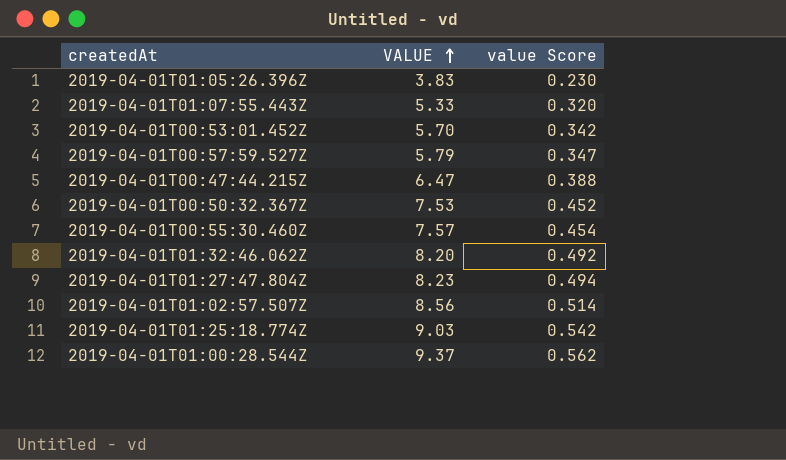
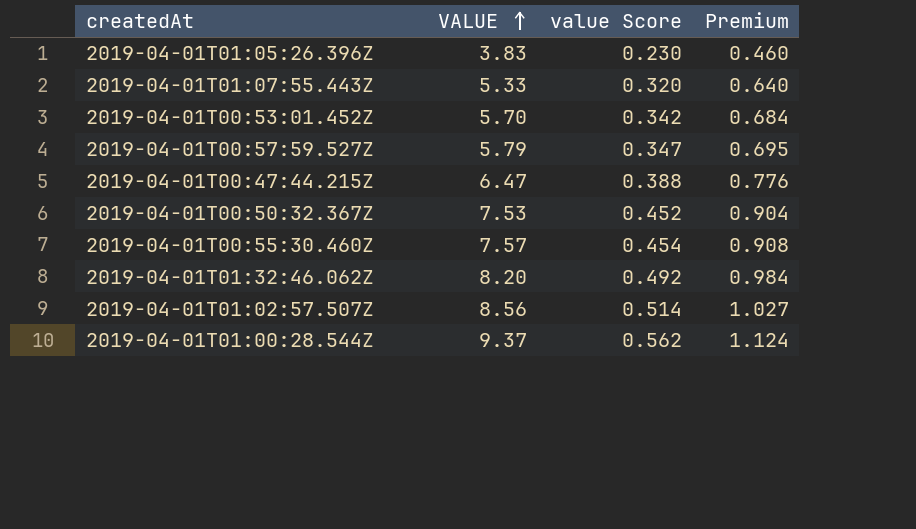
column Premium | formula: none -> [VALUE] * 0.12
row 2019-04-01T01:27:47.804Z: 8.23 | 0.494 -> none
row 2019-04-01T01:25:18.774Z: 9.03 | 0.542 -> none

